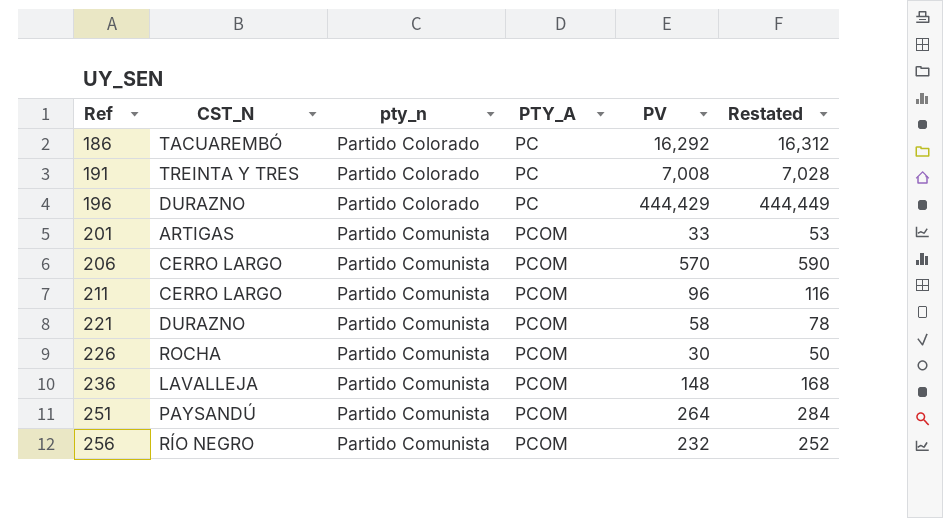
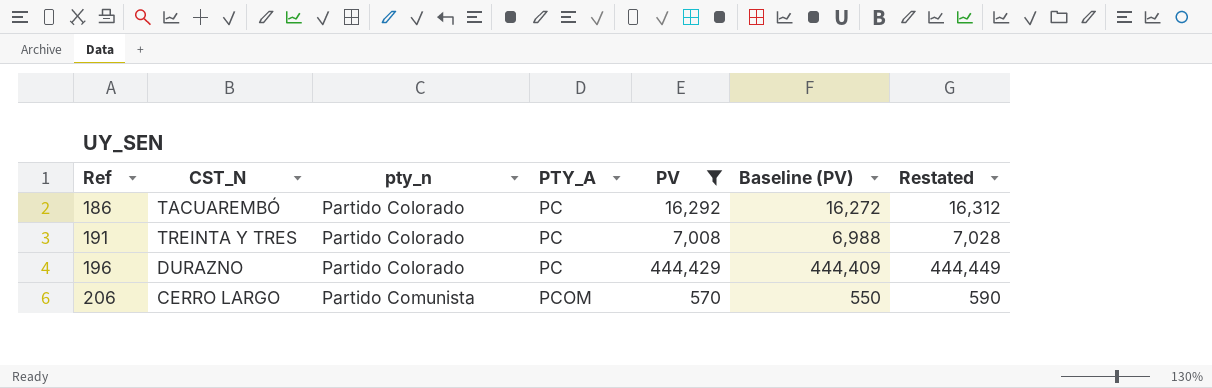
filter: none -> PV >= 570
column Baseline (PV) | formula: none -> [PV] - 20

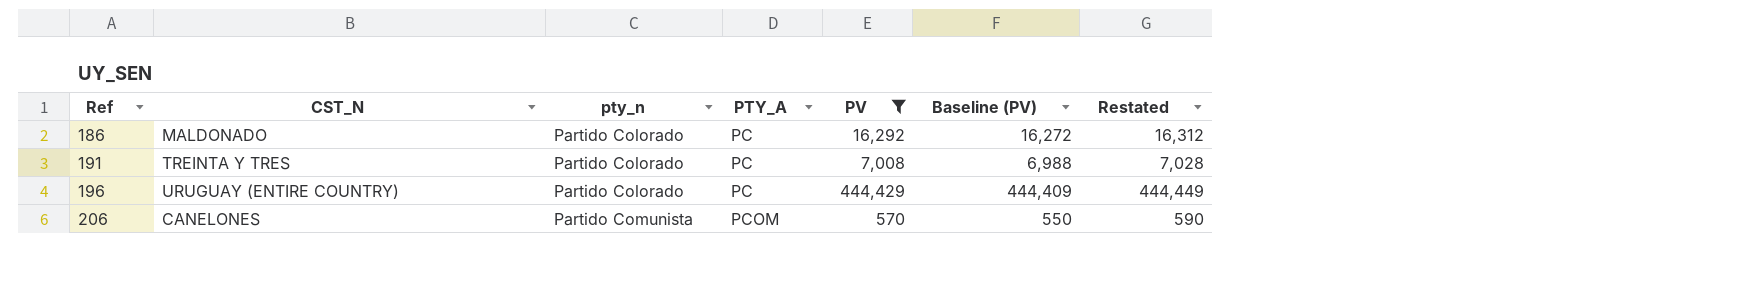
186 | CST_N: TACUAREMBÓ -> MALDONADO
196 | CST_N: DURAZNO -> URUGUAY (ENTIRE COUNTRY)
206 | CST_N: CERRO LARGO -> CANELONES

